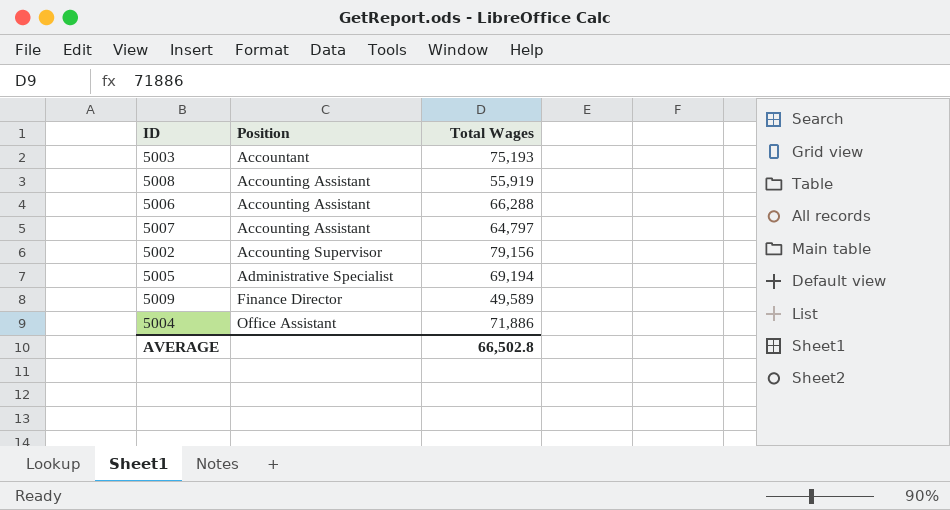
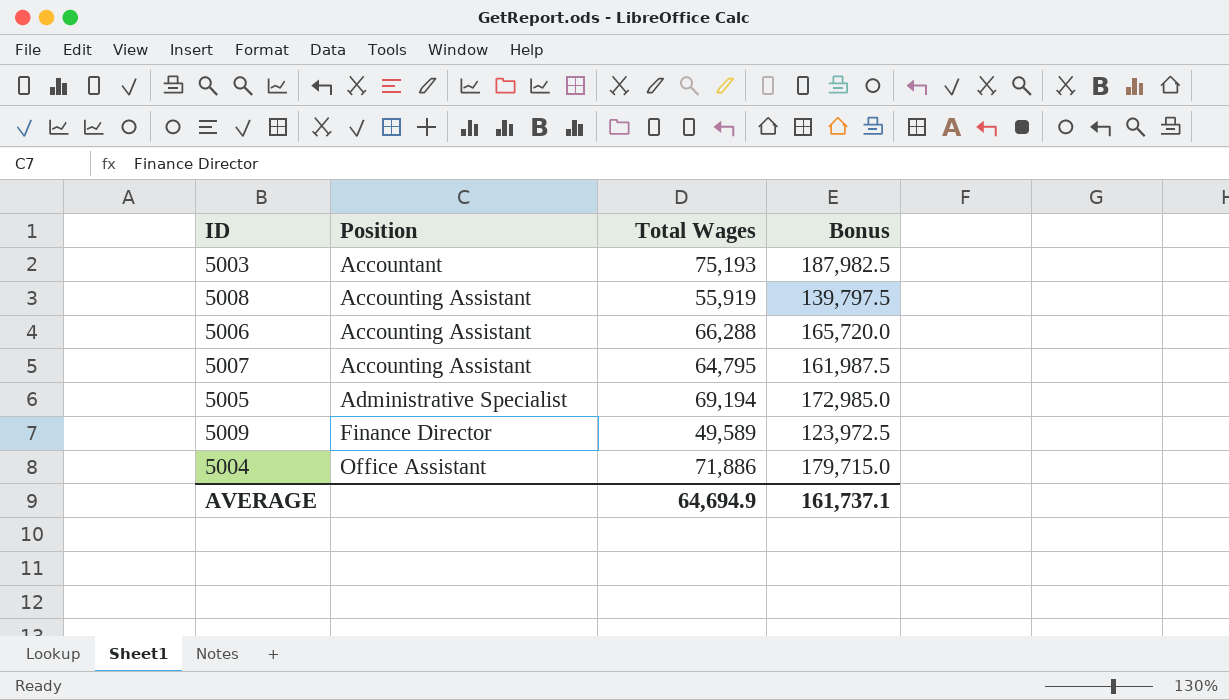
column Bonus | formula: none -> [Total Wages] * 2.5
row 5002: Accounting Supervisor | 79,156 -> none
5007 | Total Wages: 64,797 -> 64,795
AVERAGE | Total Wages: 66,502.8 -> 64,694.9

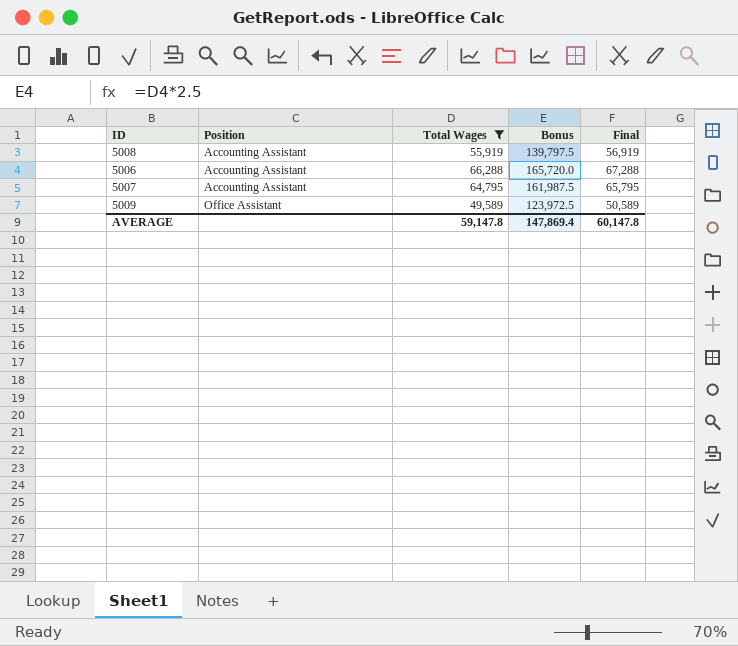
filter: none -> Total Wages <= 66,288
column Final | formula: none -> [Total Wages] + 1000
5009 | Position: Finance Director -> Office Assistant
AVERAGE | Total Wages: 64,694.9 -> 59,147.8
AVERAGE | Bonus: 161,737.1 -> 147,869.4

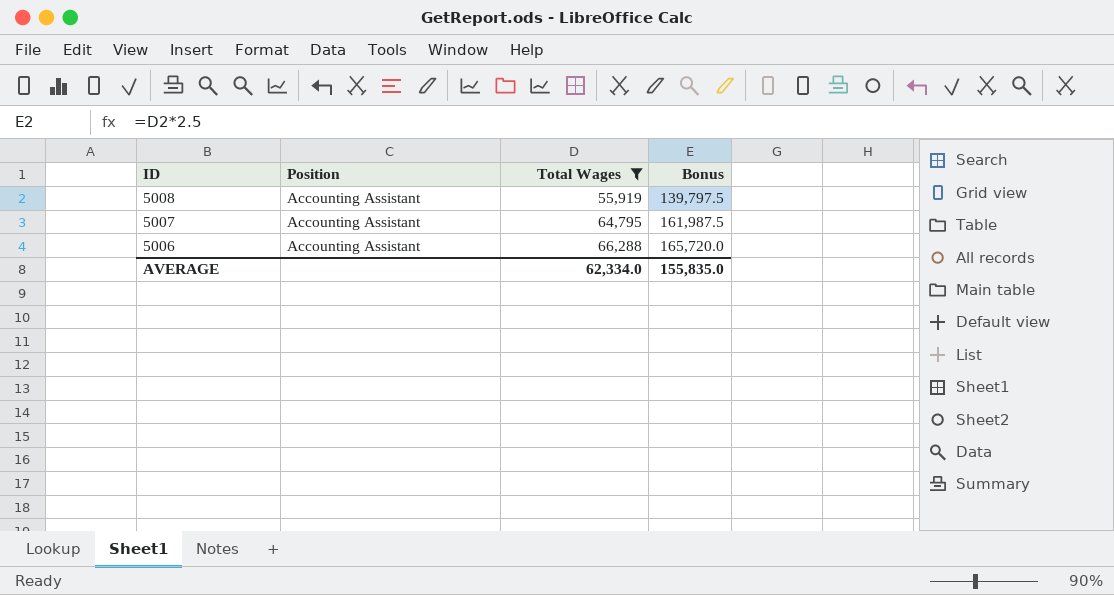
row order: Position ascending -> ID descending
column Final | formula: [Total Wages] + 1000 -> none
row 5009: Office Assistant | 49,589 | 123,972.5 | 50,589 -> none
AVERAGE | Total Wages: 59,147.8 -> 62,334.0
AVERAGE | Bonus: 147,869.4 -> 155,835.0

